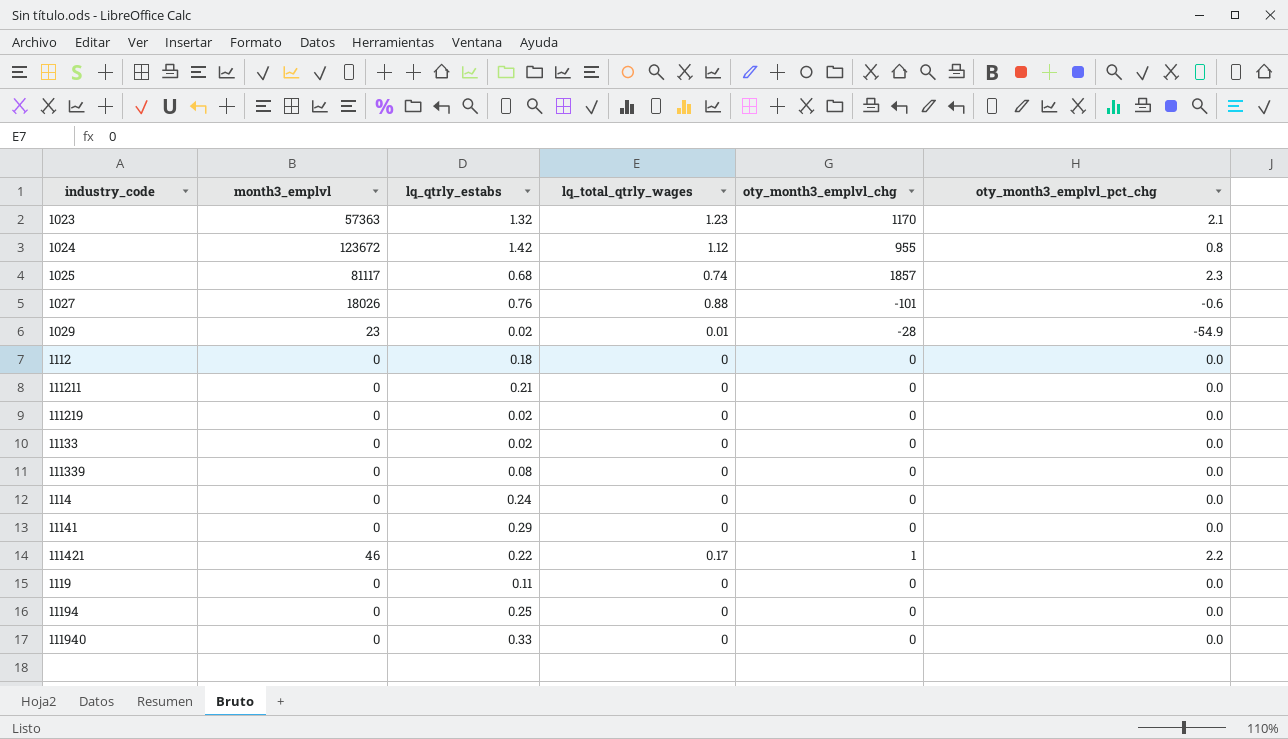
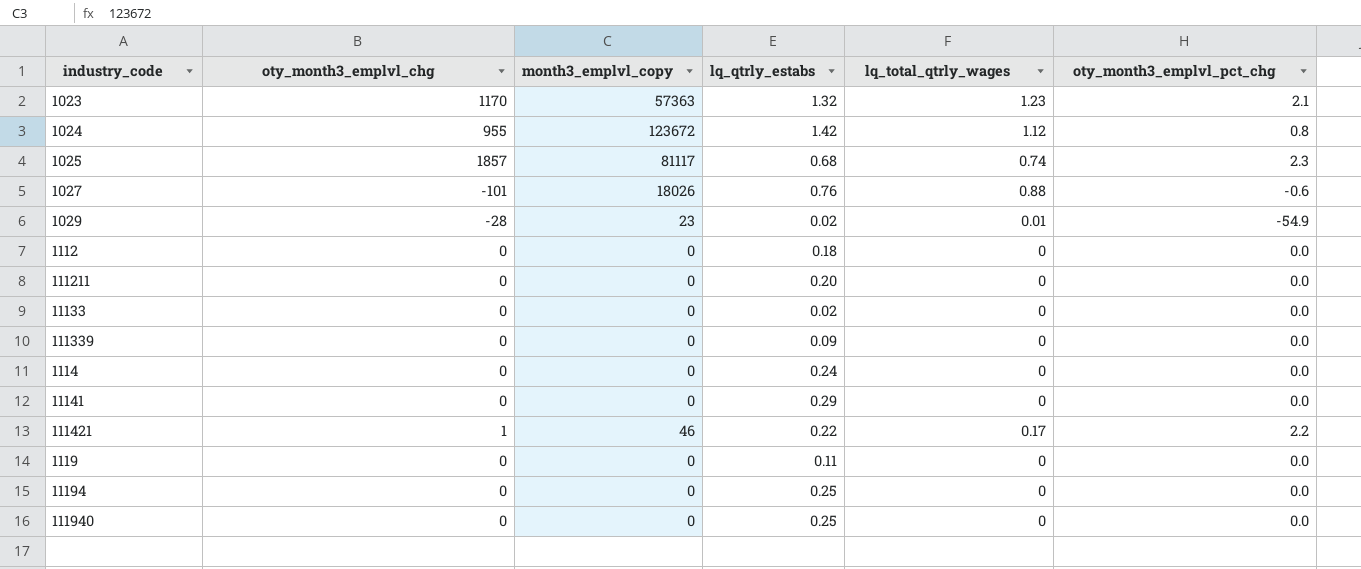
column oty_month3_emplvl_chg | position: 5 -> 2
column name: month3_emplvl -> month3_emplvl_copy
row 111219: 0 | 0.02 | 0 | 0 | 0.0 -> none
111211 | lq_qtrly_estabs: 0.21 -> 0.20
111339 | lq_qtrly_estabs: 0.08 -> 0.09
111940 | lq_qtrly_estabs: 0.33 -> 0.25

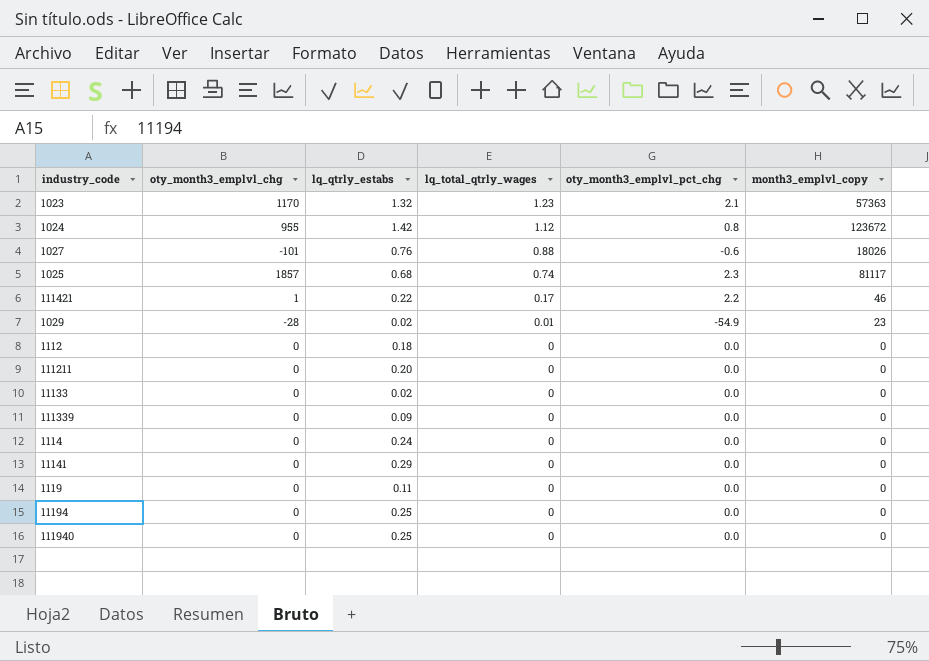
row order: none -> lq_total_qtrly_wages descending
column month3_emplvl_copy | position: 3 -> 6

